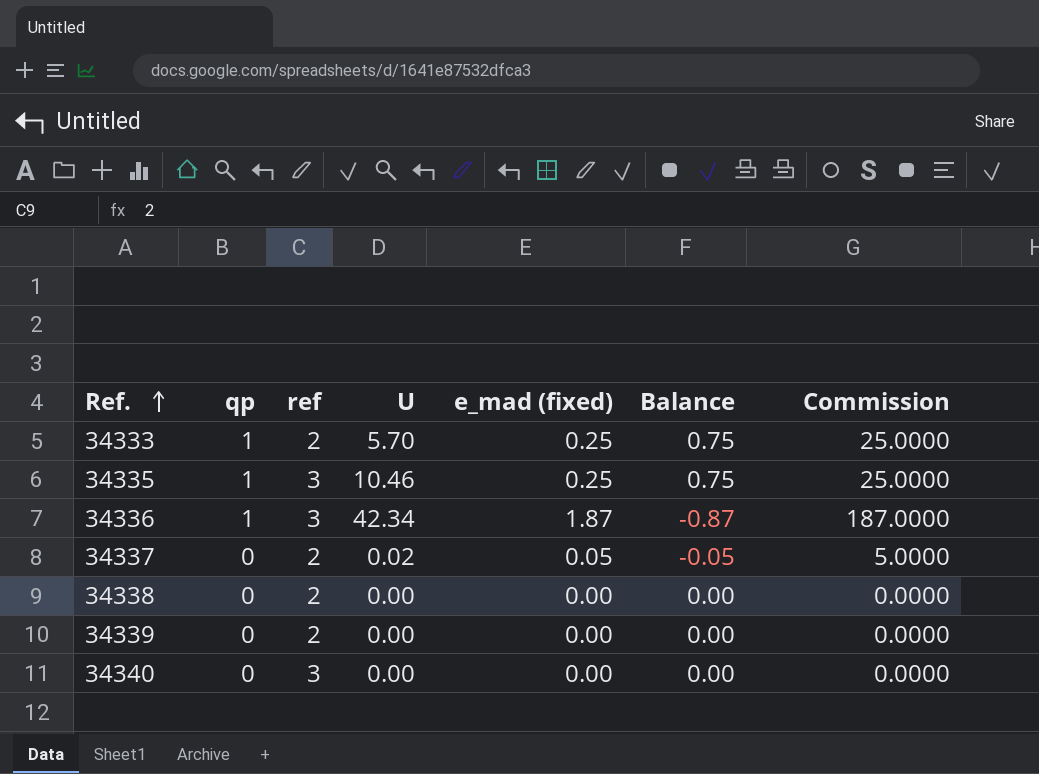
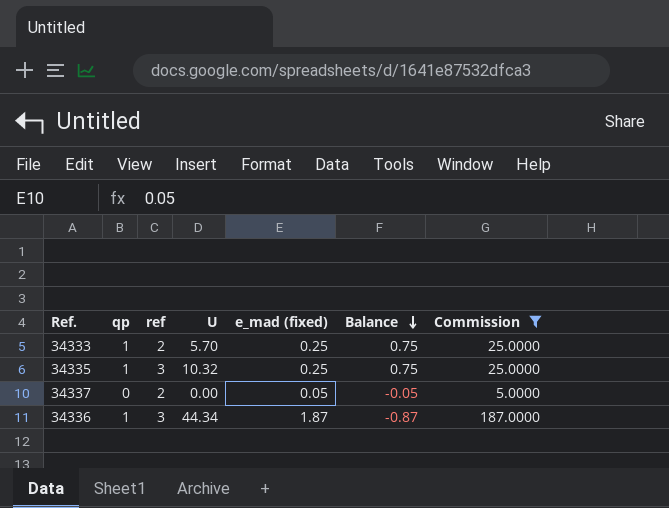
filter: none -> Commission != 0.0000
row order: Ref. ascending -> Balance descending
34335 | U: 10.46 -> 10.32
34337 | U: 0.02 -> 0.00
34336 | U: 42.34 -> 44.34

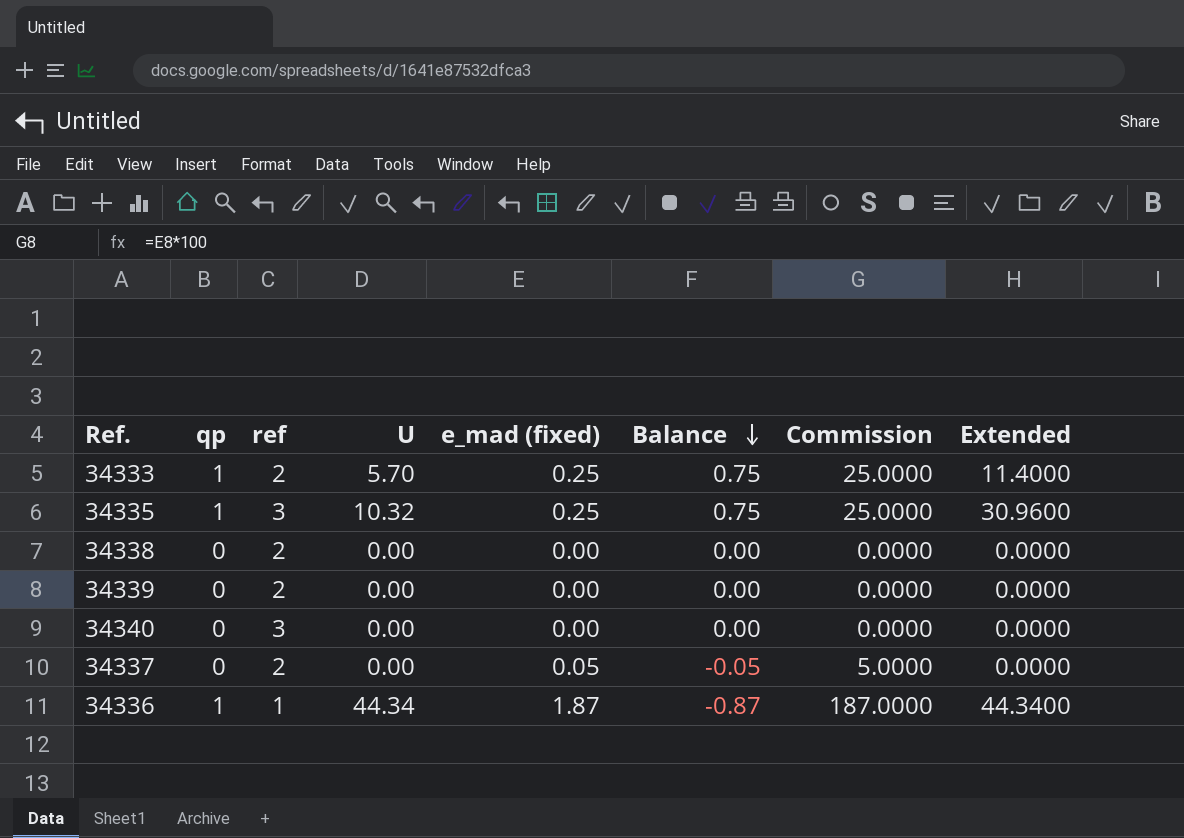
filter: Commission != 0.0000 -> none
column Extended | formula: none -> [ref] * [U]
34336 | ref: 3 -> 1

